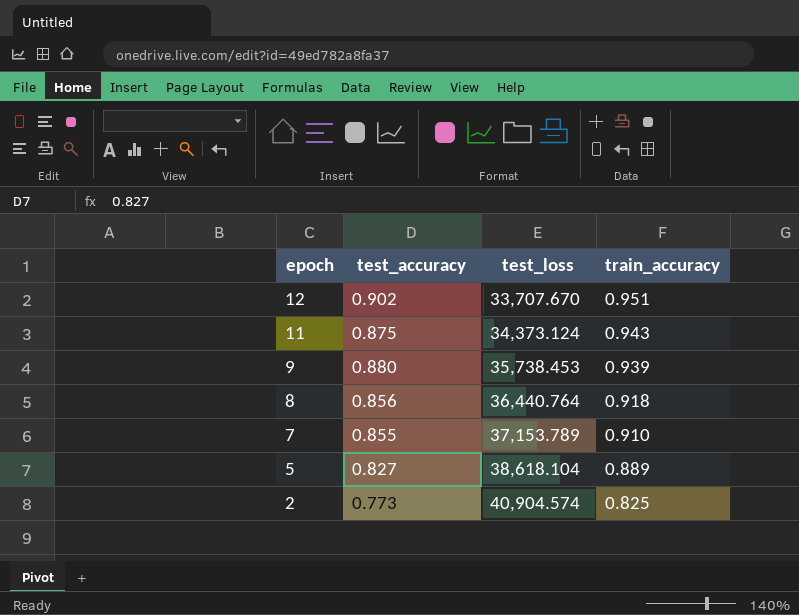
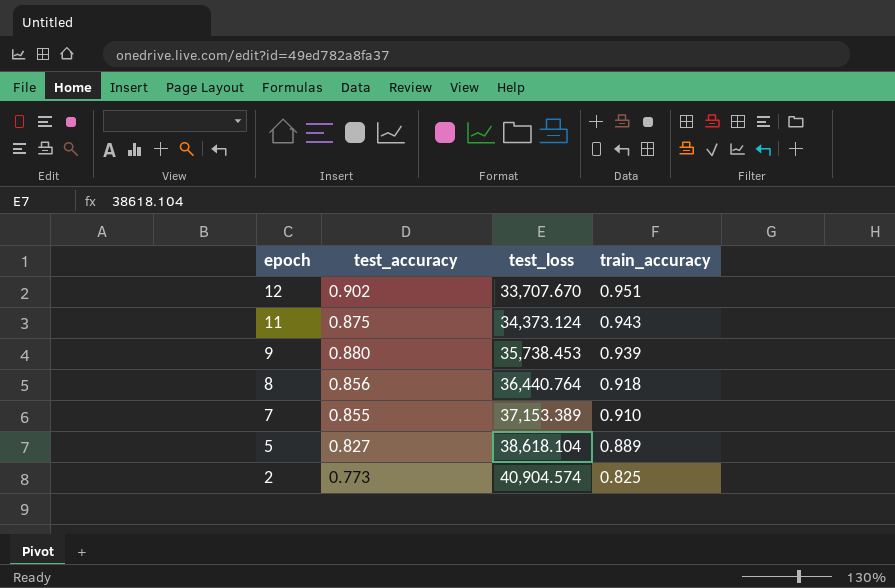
7 | test_loss: 37,153.789 -> 37,153.389

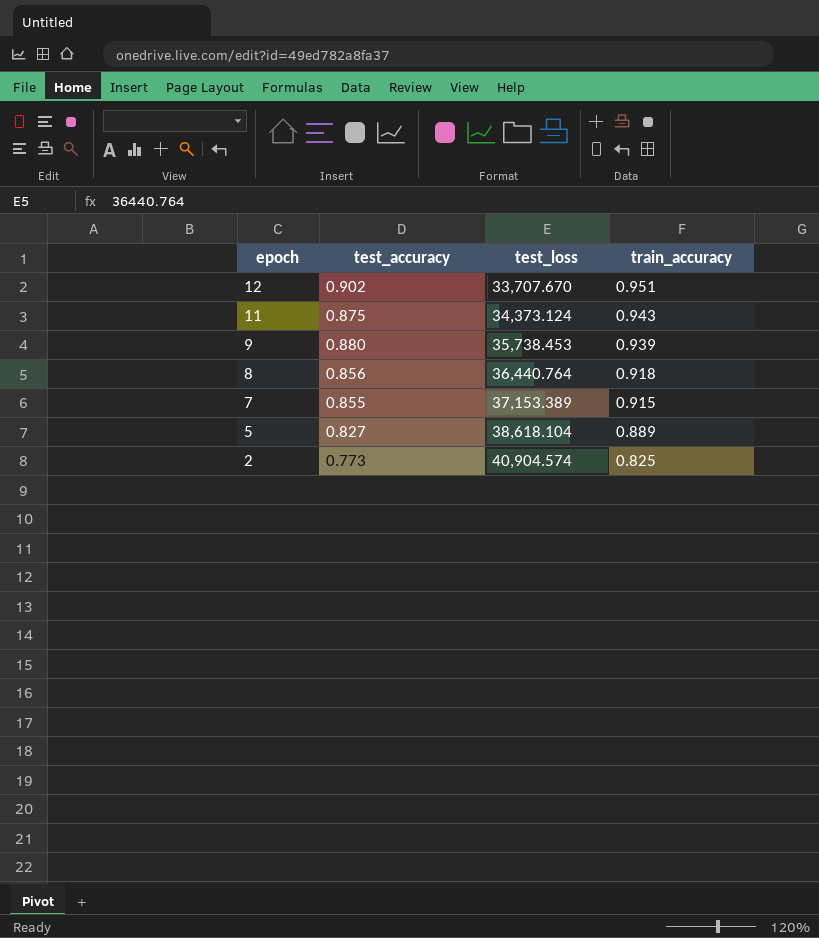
7 | train_accuracy: 0.910 -> 0.915

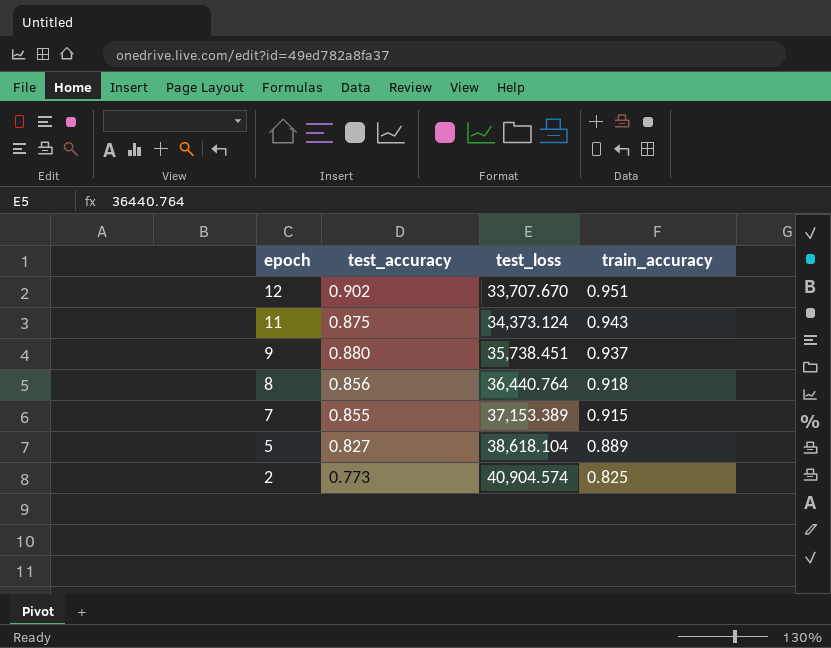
9 | test_loss: 35,738.453 -> 35,738.451
9 | train_accuracy: 0.939 -> 0.937

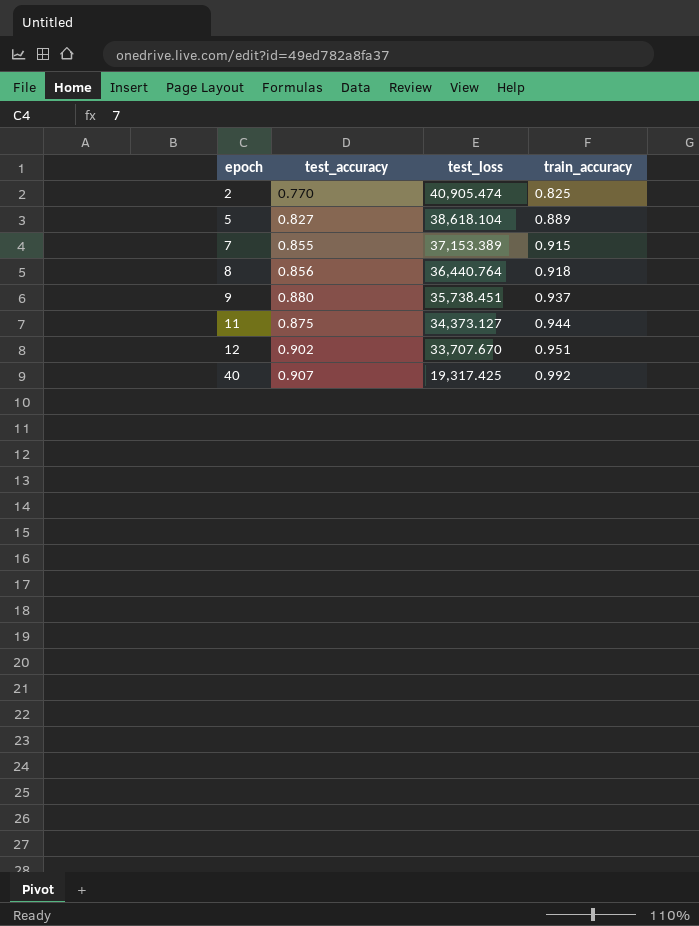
row order: epoch descending -> epoch ascending
2 | test_accuracy: 0.773 -> 0.770
2 | test_loss: 40,904.574 -> 40,905.474
11 | test_loss: 34,373.124 -> 34,373.127
11 | train_accuracy: 0.943 -> 0.944
row 40: none -> 0.907 | 19,317.425 | 0.992

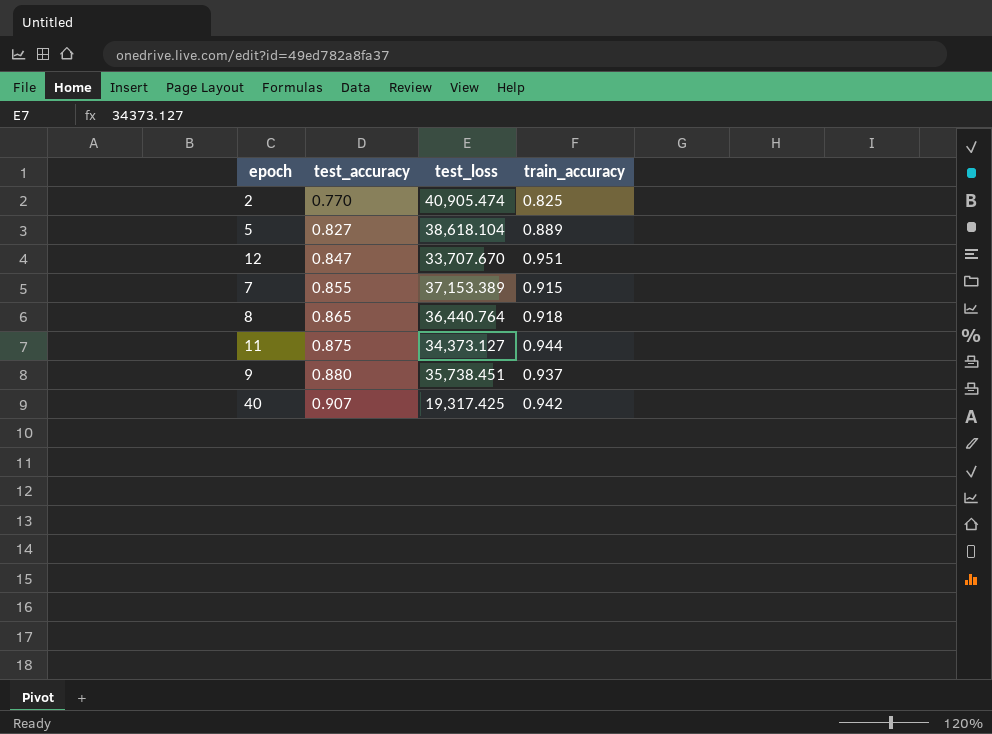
row order: epoch ascending -> test_accuracy ascending
12 | test_accuracy: 0.902 -> 0.847
8 | test_accuracy: 0.856 -> 0.865
40 | train_accuracy: 0.992 -> 0.942

